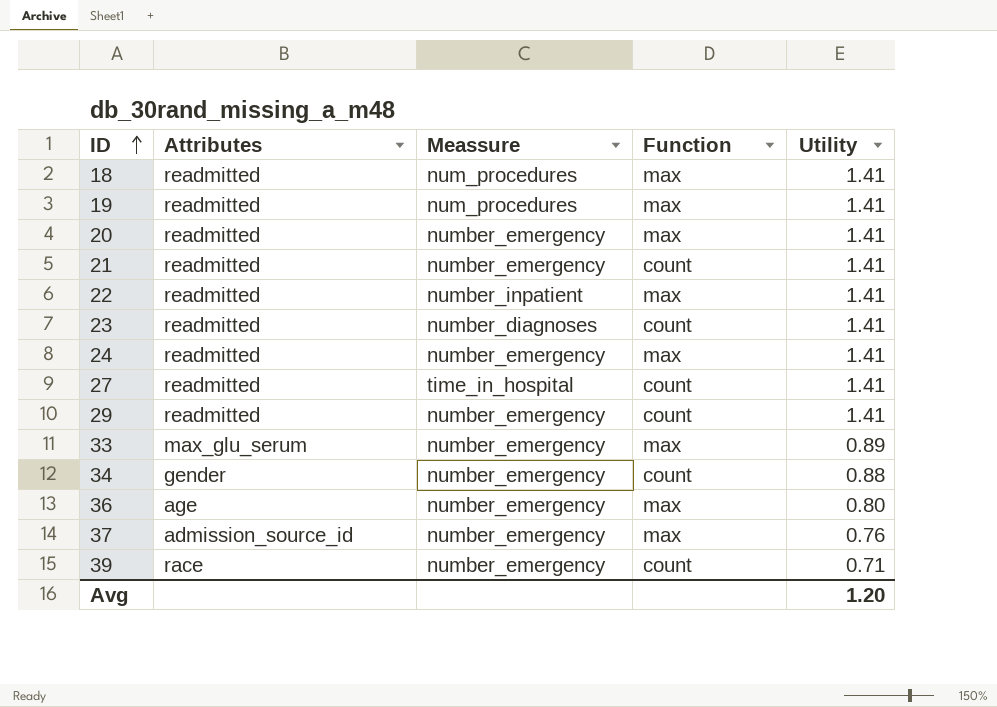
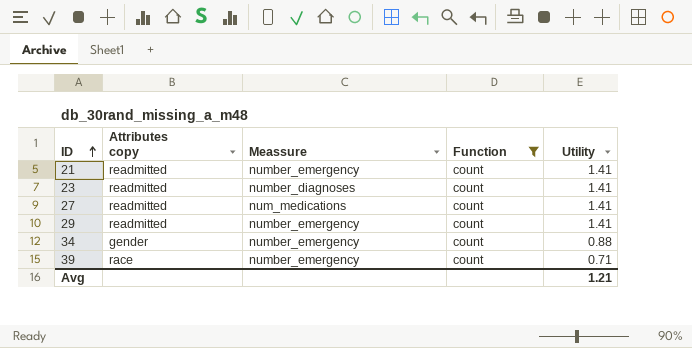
filter: none -> Function = count
column name: Attributes -> Attributes copy
27 | Meassure: time_in_hospital -> num_medications
Avg | Utility: 1.20 -> 1.21

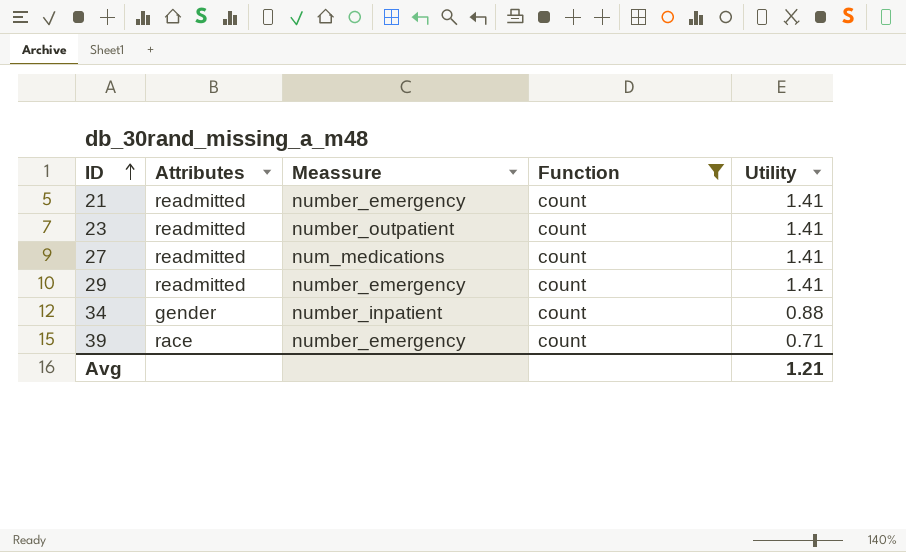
column name: Attributes copy -> Attributes
23 | Meassure: number_diagnoses -> number_outpatient
34 | Meassure: number_emergency -> number_inpatient

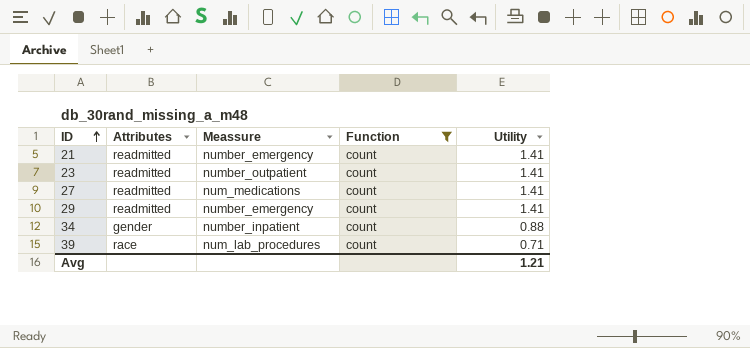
39 | Meassure: number_emergency -> num_lab_procedures

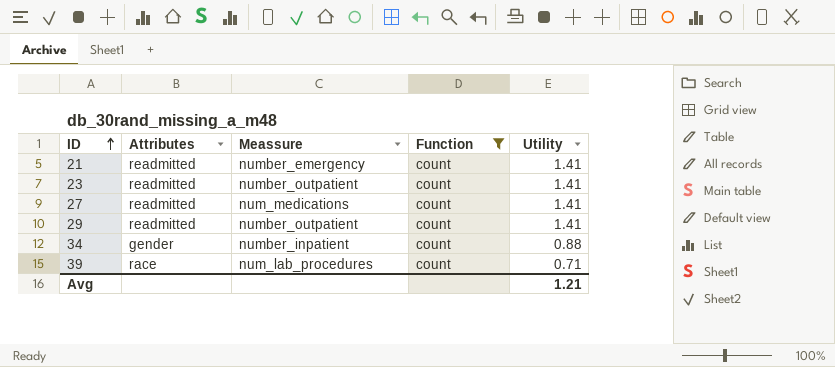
29 | Meassure: number_emergency -> number_outpatient

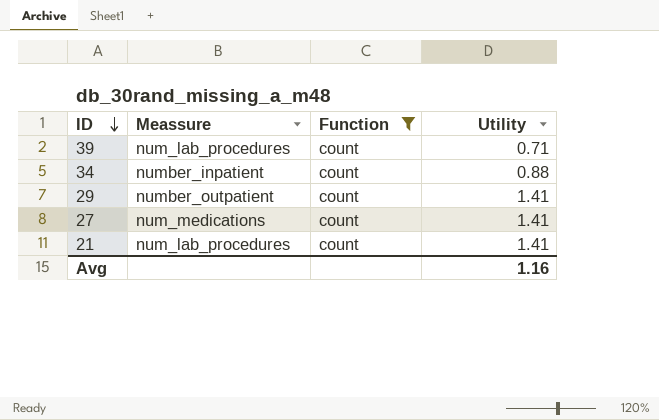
row order: ID ascending -> ID descending
column Attributes | position: 2 -> none
row 23: readmitted | number_outpatient | count | 1.41 -> none
21 | Meassure: number_emergency -> num_lab_procedures
Avg | Utility: 1.21 -> 1.16

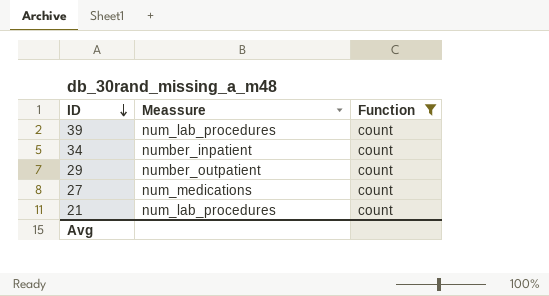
column Utility | position: 4 -> none

